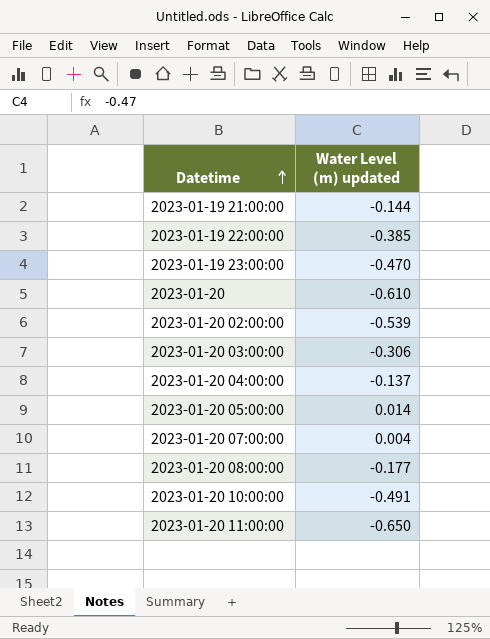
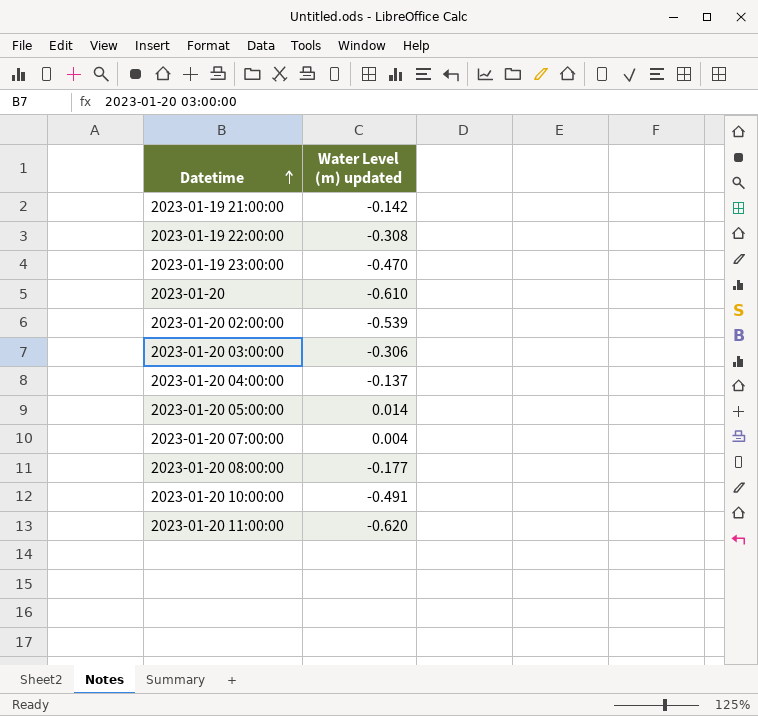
2023-01-19 21:00:00 | Water Level (m) updated: -0.144 -> -0.142
2023-01-19 22:00:00 | Water Level (m) updated: -0.385 -> -0.308
2023-01-20 11:00:00 | Water Level (m) updated: -0.650 -> -0.620

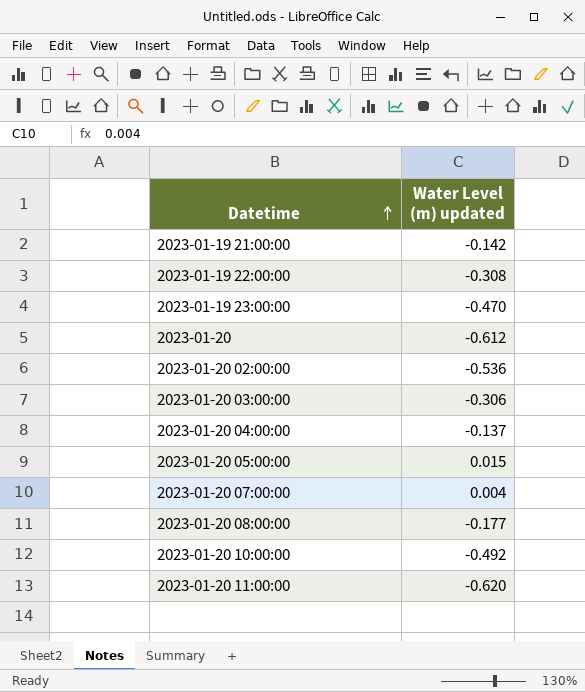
2023-01-20 | Water Level (m) updated: -0.610 -> -0.612
2023-01-20 02:00:00 | Water Level (m) updated: -0.539 -> -0.536
2023-01-20 05:00:00 | Water Level (m) updated: 0.014 -> 0.015
2023-01-20 10:00:00 | Water Level (m) updated: -0.491 -> -0.492

